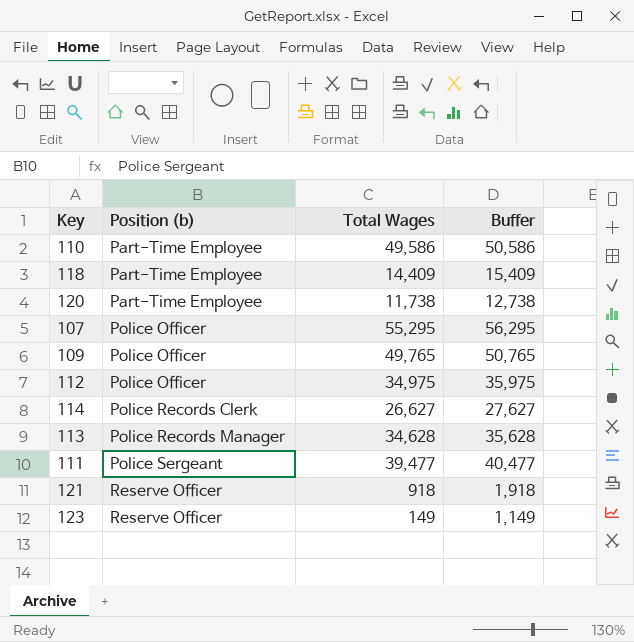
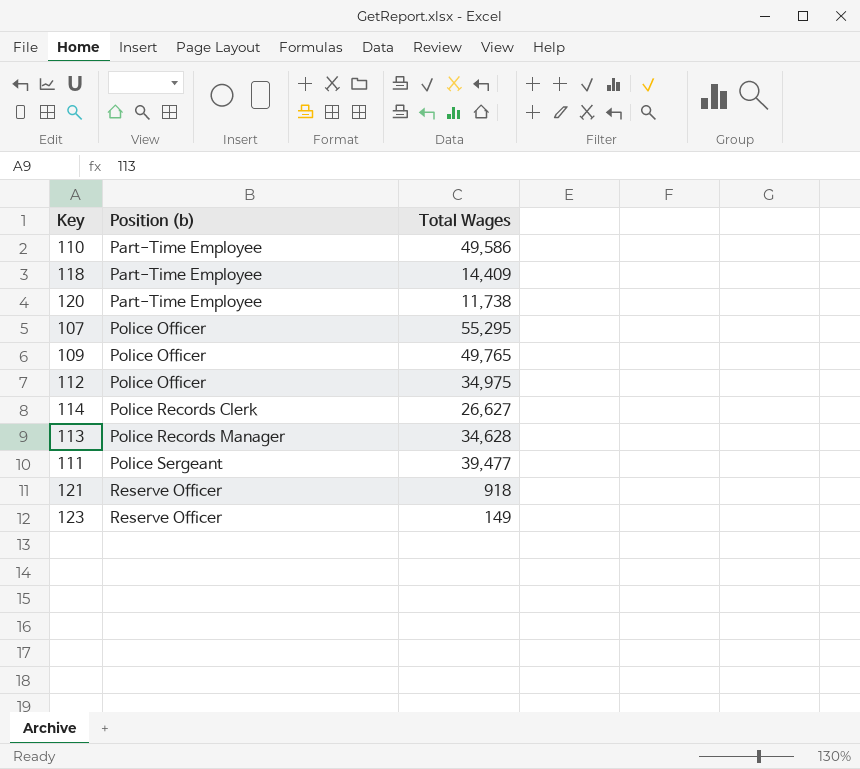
column Buffer | formula: [Total Wages] + 1000 -> none

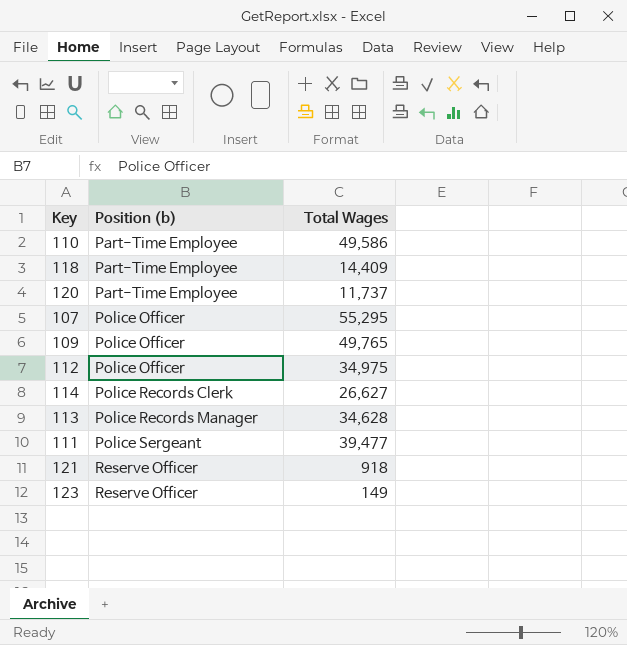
120 | Total Wages: 11,738 -> 11,737

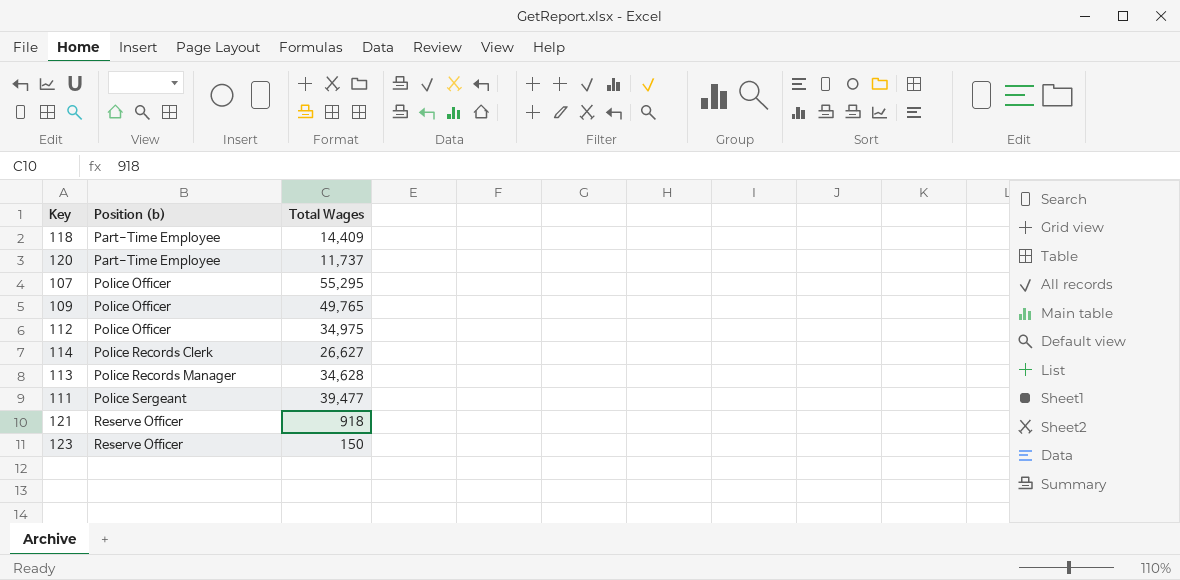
row 110: Part-Time Employee | 49,586 -> none
123 | Total Wages: 149 -> 150

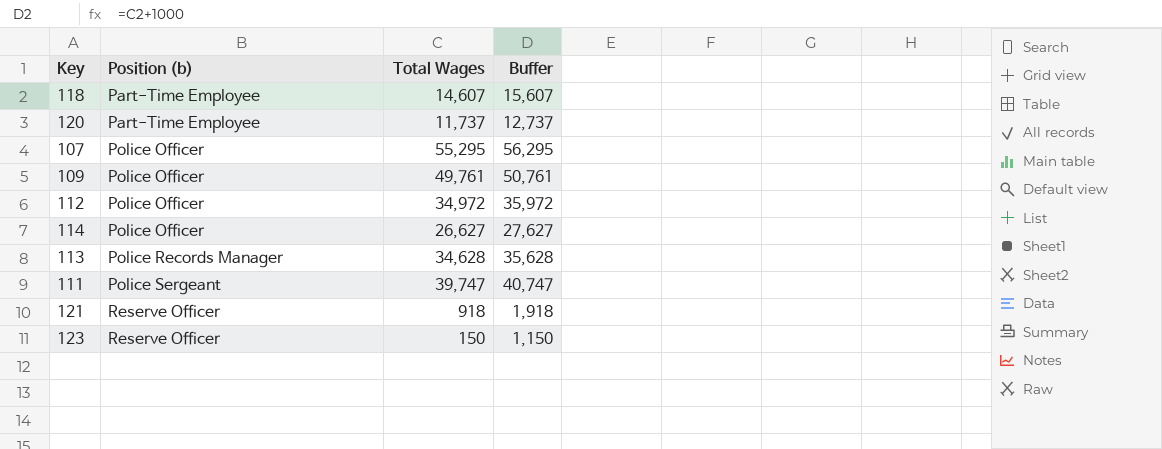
column Buffer | formula: none -> [Total Wages] + 1000
118 | Total Wages: 14,409 -> 14,607
109 | Total Wages: 49,765 -> 49,761
112 | Total Wages: 34,975 -> 34,972
114 | Position (b): Police Records Clerk -> Police Officer
111 | Total Wages: 39,477 -> 39,747

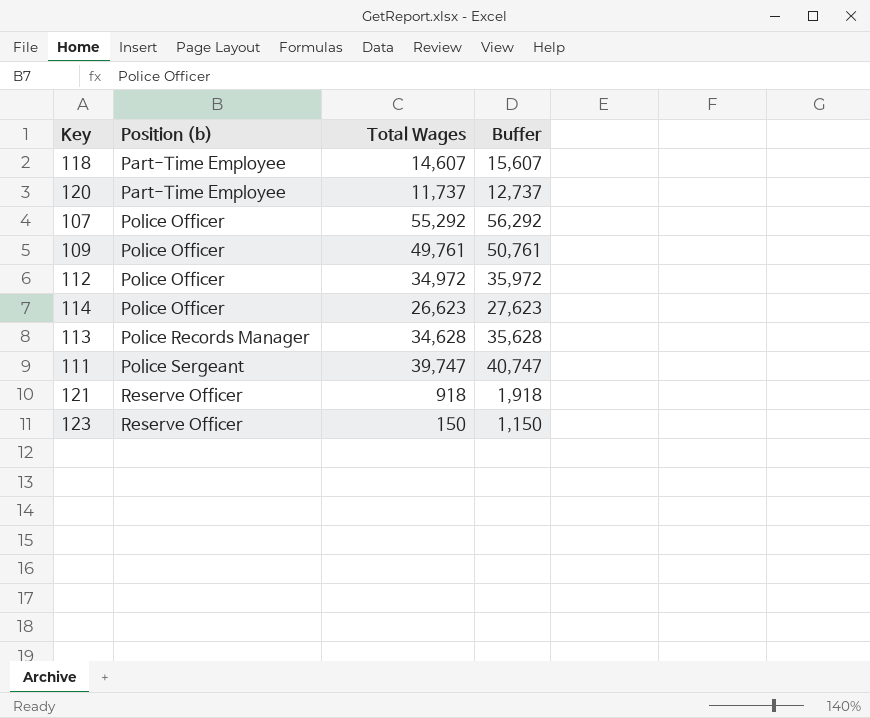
107 | Total Wages: 55,295 -> 55,292
107 | Buffer: 56,295 -> 56,292
114 | Total Wages: 26,627 -> 26,623
114 | Buffer: 27,627 -> 27,623

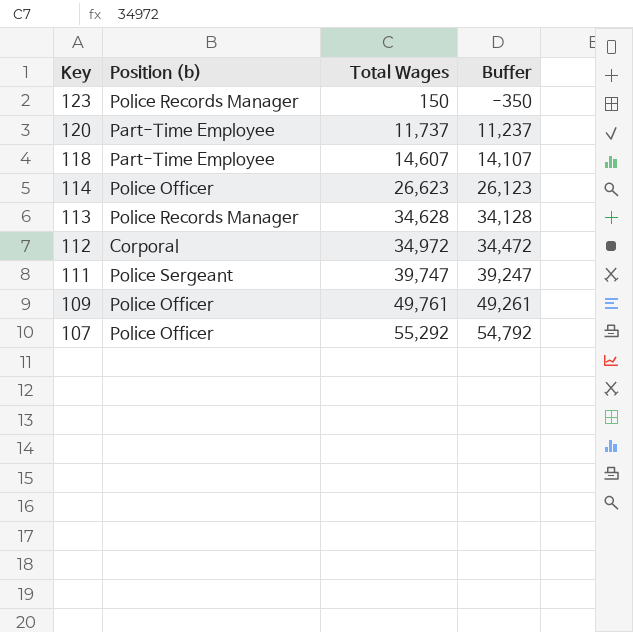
row order: Position (b) ascending -> Key descending
column Buffer | formula: [Total Wages] + 1000 -> [Total Wages] - 500
row 121: Reserve Officer | 918 | 1,918 -> none
123 | Position (b): Reserve Officer -> Police Records Manager
112 | Position (b): Police Officer -> Corporal

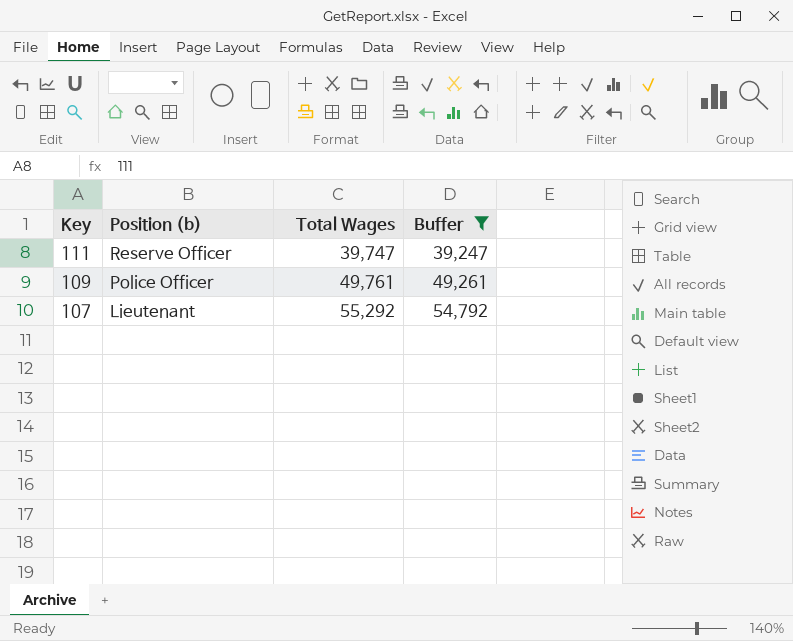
filter: none -> Buffer >= 39,247
111 | Position (b): Police Sergeant -> Reserve Officer
107 | Position (b): Police Officer -> Lieutenant

